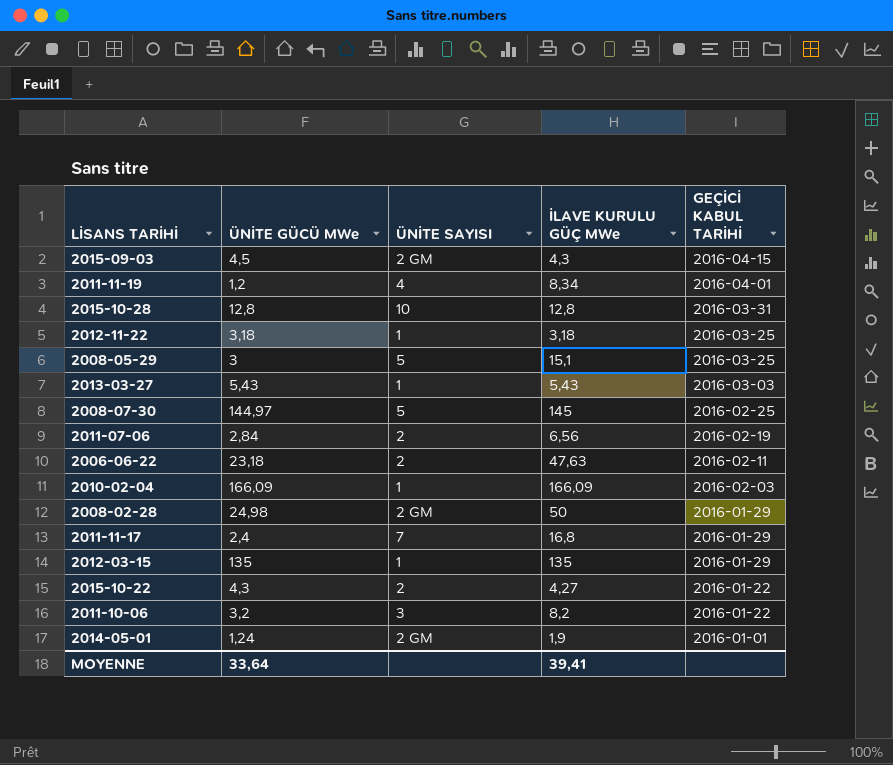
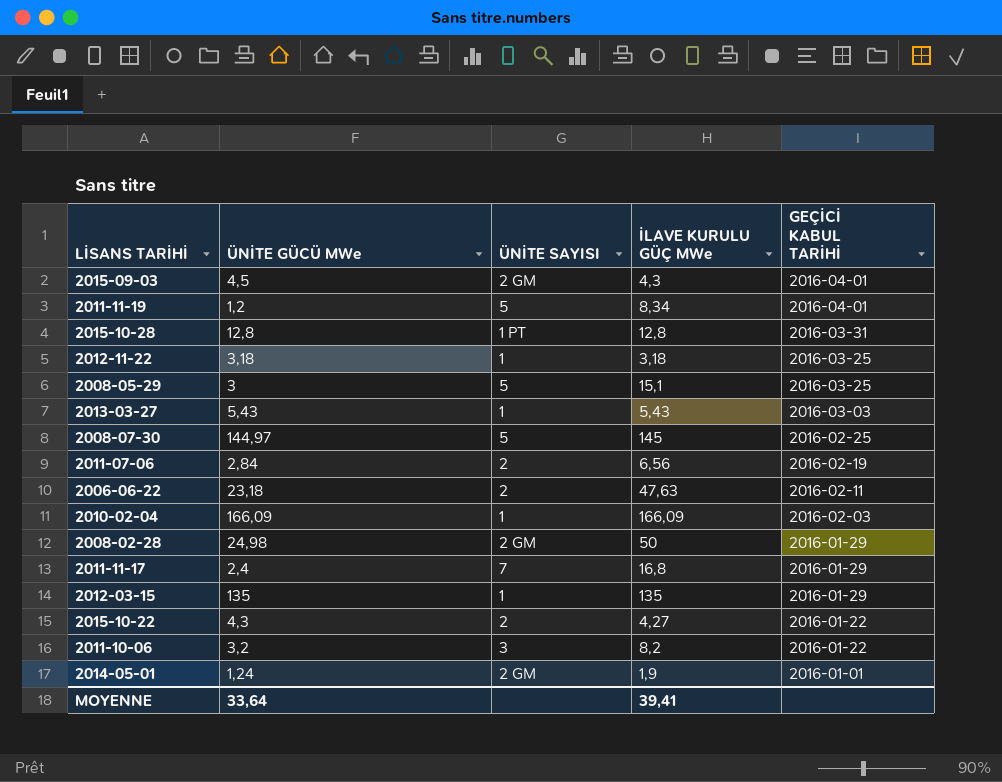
2015-09-03 | GEÇİCİ KABUL TARİHİ: 2016-04-15 -> 2016-04-01
2011-11-19 | ÜNİTE SAYISI: 4 -> 5
2015-10-28 | ÜNİTE SAYISI: 10 -> 1 PT

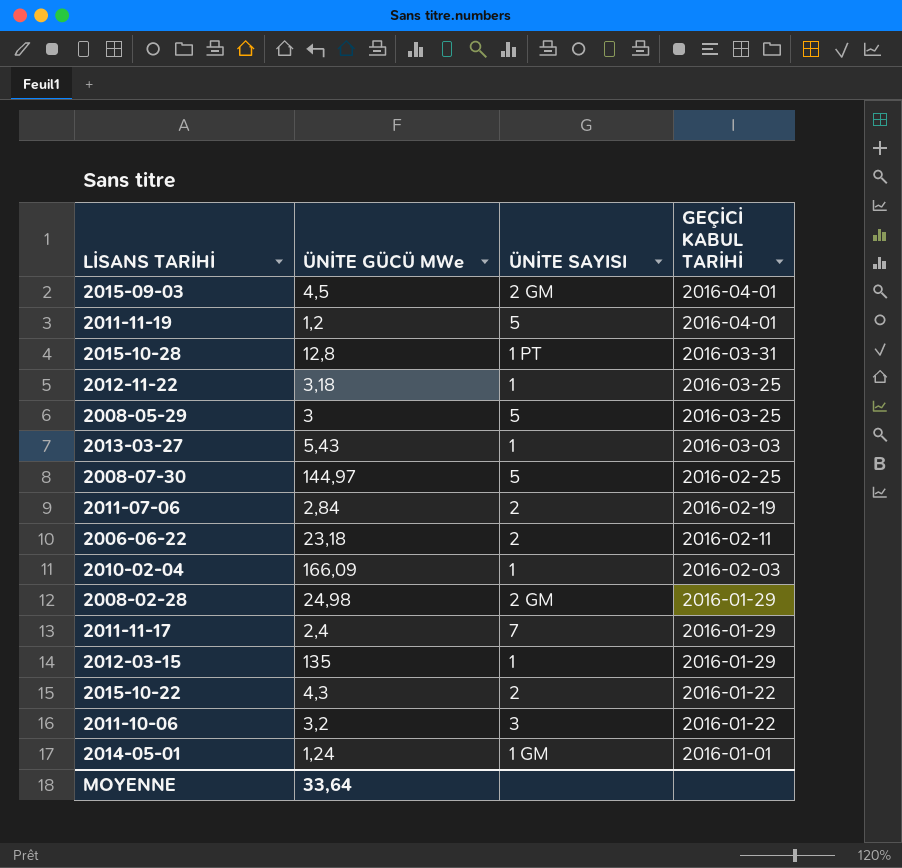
column İLAVE KURULU GÜÇ MWe | position: 4 -> none
2014-05-01 | ÜNİTE SAYISI: 2 GM -> 1 GM

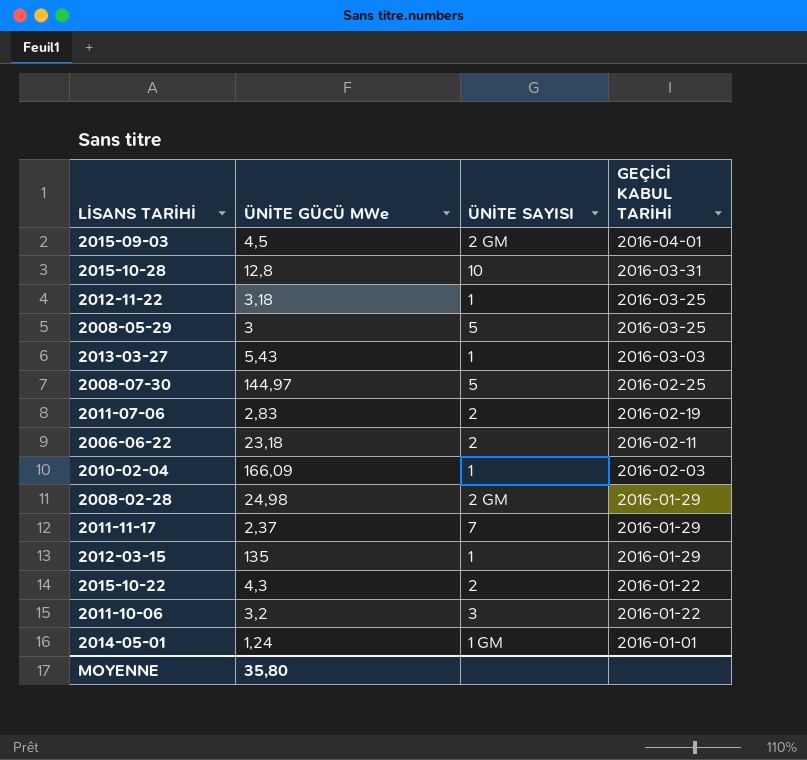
row 2011-11-19: 1,2 | 5 | 2016-04-01 -> none
2015-10-28 | ÜNİTE SAYISI: 1 PT -> 10
2011-07-06 | ÜNİTE GÜCÜ MWe: 2,84 -> 2,83
2011-11-17 | ÜNİTE GÜCÜ MWe: 2,4 -> 2,37
MOYENNE | ÜNİTE GÜCÜ MWe: 33,64 -> 35,80

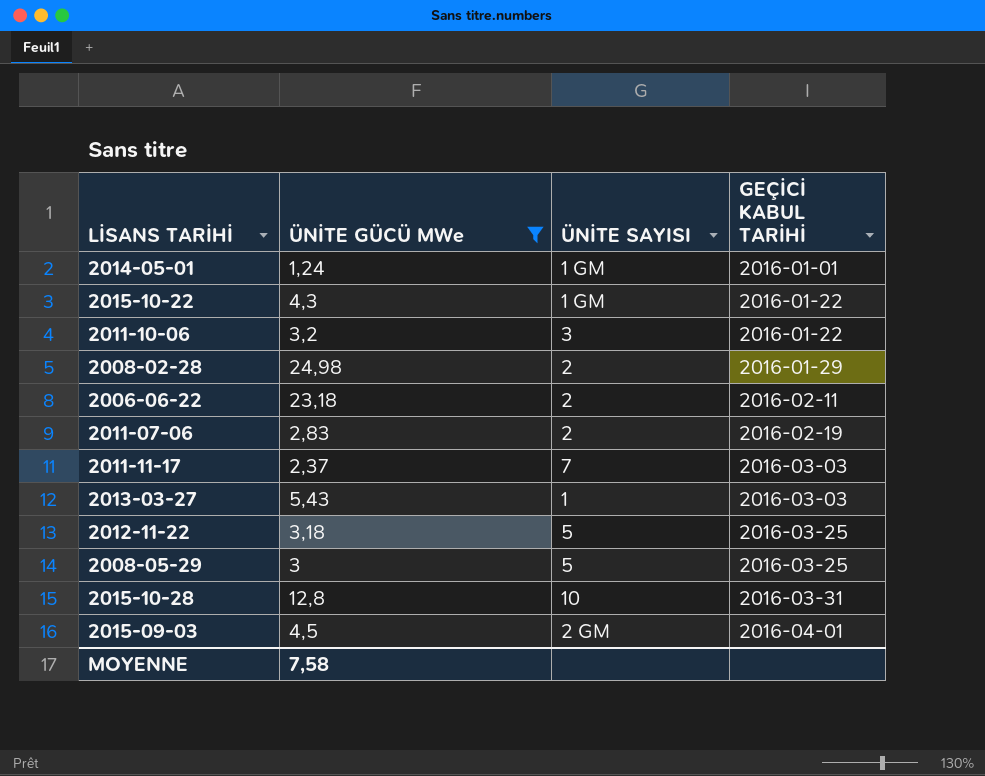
filter: none -> ÜNİTE GÜCÜ MWe <= 24,98
row order: GEÇİCİ KABUL TARİHİ descending -> GEÇİCİ KABUL TARİHİ ascending
2015-10-22 | ÜNİTE SAYISI: 2 -> 1 GM
2008-02-28 | ÜNİTE SAYISI: 2 GM -> 2
2011-11-17 | GEÇİCİ KABUL TARİHİ: 2016-01-29 -> 2016-03-03
2012-11-22 | ÜNİTE SAYISI: 1 -> 5
MOYENNE | ÜNİTE GÜCÜ MWe: 35,80 -> 7,58

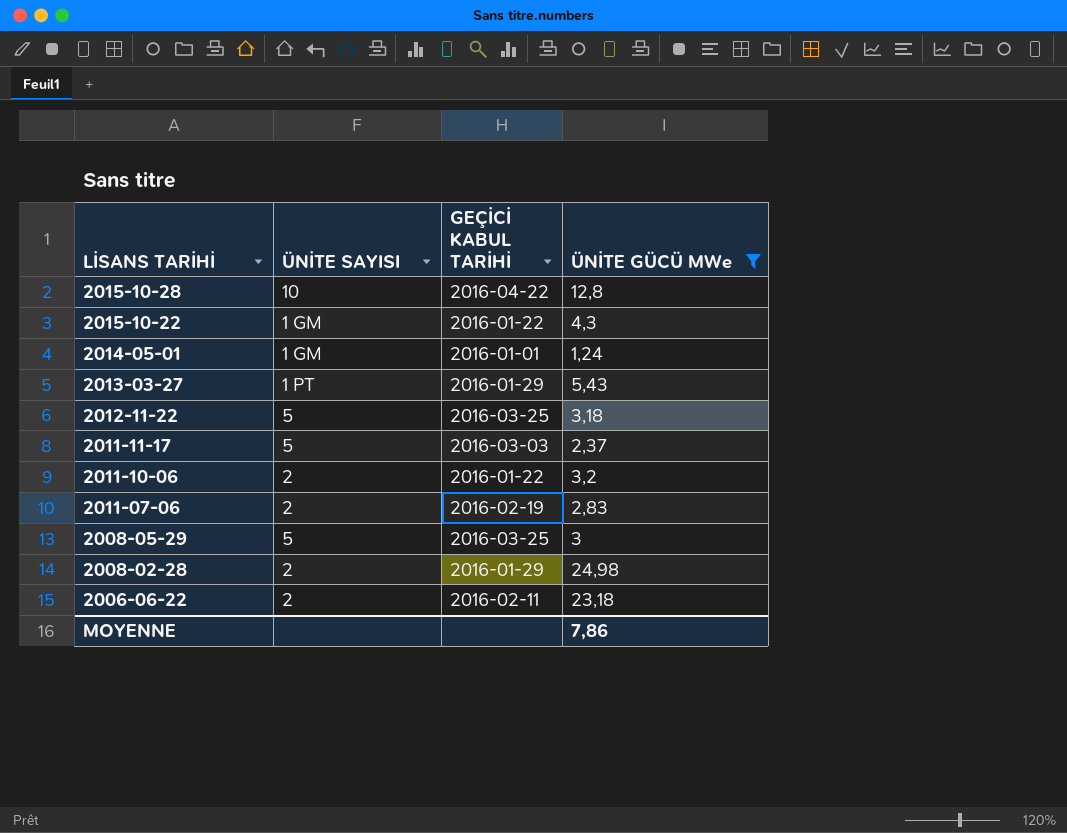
row order: GEÇİCİ KABUL TARİHİ ascending -> LİSANS TARİHİ descending
column ÜNİTE GÜCÜ MWe | position: 2 -> 4
row 2015-09-03: 4,5 | 2 GM | 2016-04-01 -> none
2015-10-28 | GEÇİCİ KABUL TARİHİ: 2016-03-31 -> 2016-04-22
2013-03-27 | ÜNİTE SAYISI: 1 -> 1 PT
2013-03-27 | GEÇİCİ KABUL TARİHİ: 2016-03-03 -> 2016-01-29
2011-11-17 | ÜNİTE SAYISI: 7 -> 5
2011-10-06 | ÜNİTE SAYISI: 3 -> 2
MOYENNE | ÜNİTE GÜCÜ MWe: 7,58 -> 7,86

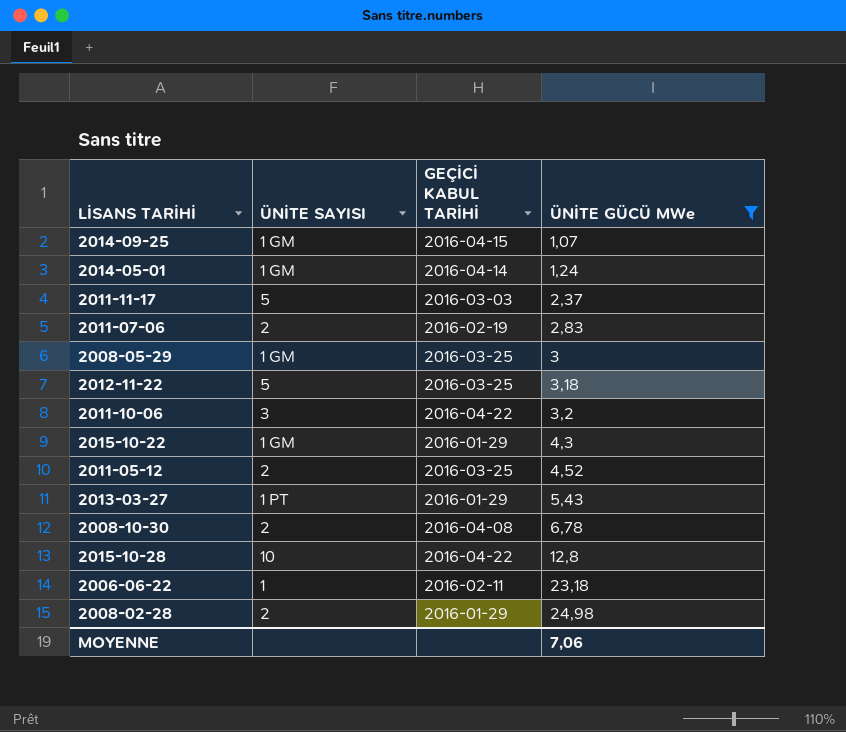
row order: LİSANS TARİHİ descending -> ÜNİTE GÜCÜ MWe ascending
row 2014-09-25: none -> 1 GM | 2016-04-15 | 1,07
2014-05-01 | GEÇİCİ KABUL TARİHİ: 2016-01-01 -> 2016-04-14
2008-05-29 | ÜNİTE SAYISI: 5 -> 1 GM
2011-10-06 | ÜNİTE SAYISI: 2 -> 3
2011-10-06 | GEÇİCİ KABUL TARİHİ: 2016-01-22 -> 2016-04-22
2015-10-22 | GEÇİCİ KABUL TARİHİ: 2016-01-22 -> 2016-01-29
row 2011-05-12: none -> 2 | 2016-03-25 | 4,52
row 2008-10-30: none -> 2 | 2016-04-08 | 6,78
2006-06-22 | ÜNİTE SAYISI: 2 -> 1
MOYENNE | ÜNİTE GÜCÜ MWe: 7,86 -> 7,06

